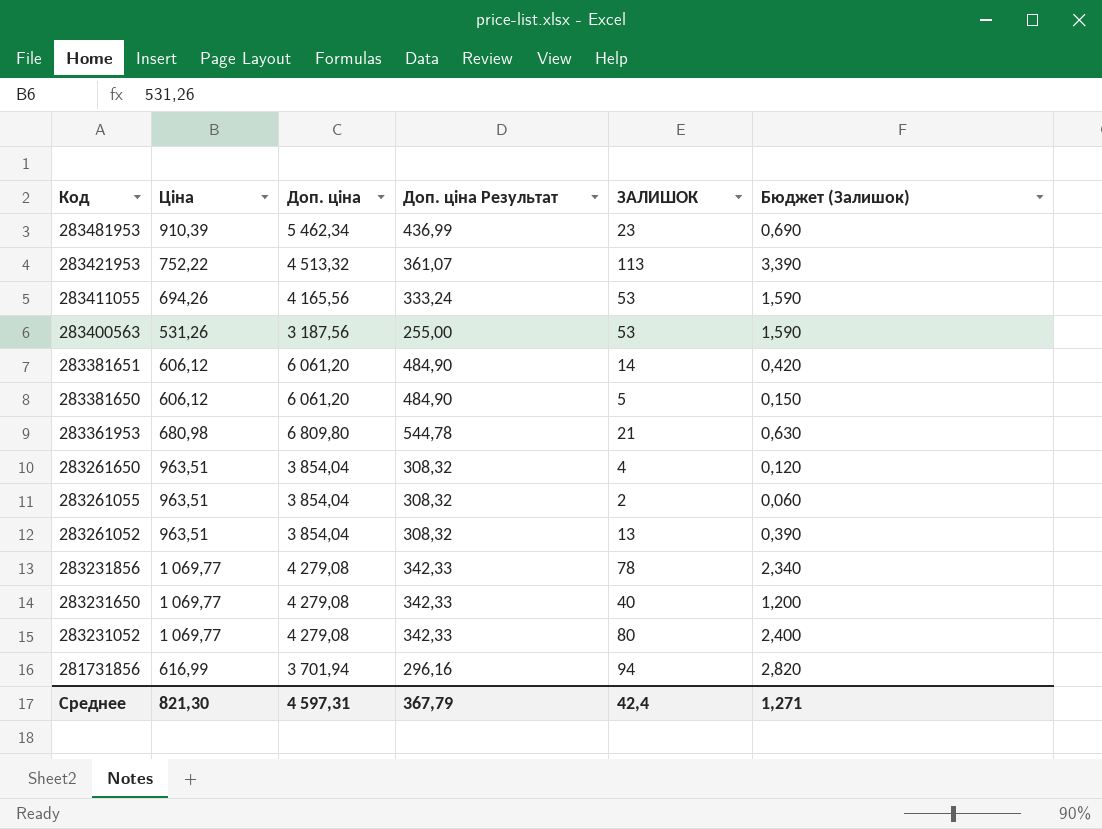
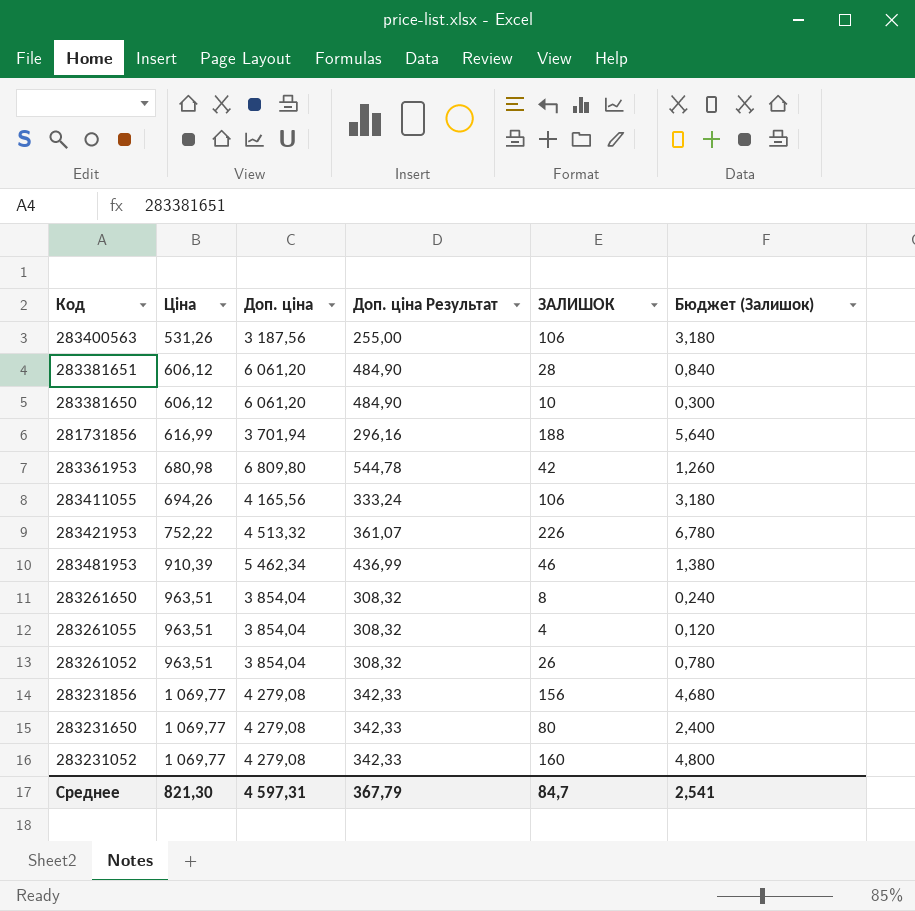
row order: Код descending -> Ціна ascending
283400563 | ЗАЛИШОК: 53 -> 106
283400563 | Бюджет (Залишок): 1,590 -> 3,180
283381651 | ЗАЛИШОК: 14 -> 28
283381651 | Бюджет (Залишок): 0,420 -> 0,840
283381650 | ЗАЛИШОК: 5 -> 10
283381650 | Бюджет (Залишок): 0,150 -> 0,300
281731856 | ЗАЛИШОК: 94 -> 188
281731856 | Бюджет (Залишок): 2,820 -> 5,640
283361953 | ЗАЛИШОК: 21 -> 42
283361953 | Бюджет (Залишок): 0,630 -> 1,260
283411055 | ЗАЛИШОК: 53 -> 106
283411055 | Бюджет (Залишок): 1,590 -> 3,180
283421953 | ЗАЛИШОК: 113 -> 226
283421953 | Бюджет (Залишок): 3,390 -> 6,780
283481953 | ЗАЛИШОК: 23 -> 46
283481953 | Бюджет (Залишок): 0,690 -> 1,380
283261650 | ЗАЛИШОК: 4 -> 8
283261650 | Бюджет (Залишок): 0,120 -> 0,240
283261055 | ЗАЛИШОК: 2 -> 4
283261055 | Бюджет (Залишок): 0,060 -> 0,120
283261052 | ЗАЛИШОК: 13 -> 26
283261052 | Бюджет (Залишок): 0,390 -> 0,780
283231856 | ЗАЛИШОК: 78 -> 156
283231856 | Бюджет (Залишок): 2,340 -> 4,680
283231650 | ЗАЛИШОК: 40 -> 80
283231650 | Бюджет (Залишок): 1,200 -> 2,400
283231052 | ЗАЛИШОК: 80 -> 160
283231052 | Бюджет (Залишок): 2,400 -> 4,800
Среднее | ЗАЛИШОК: 42,4 -> 84,7
Среднее | Бюджет (Залишок): 1,271 -> 2,541

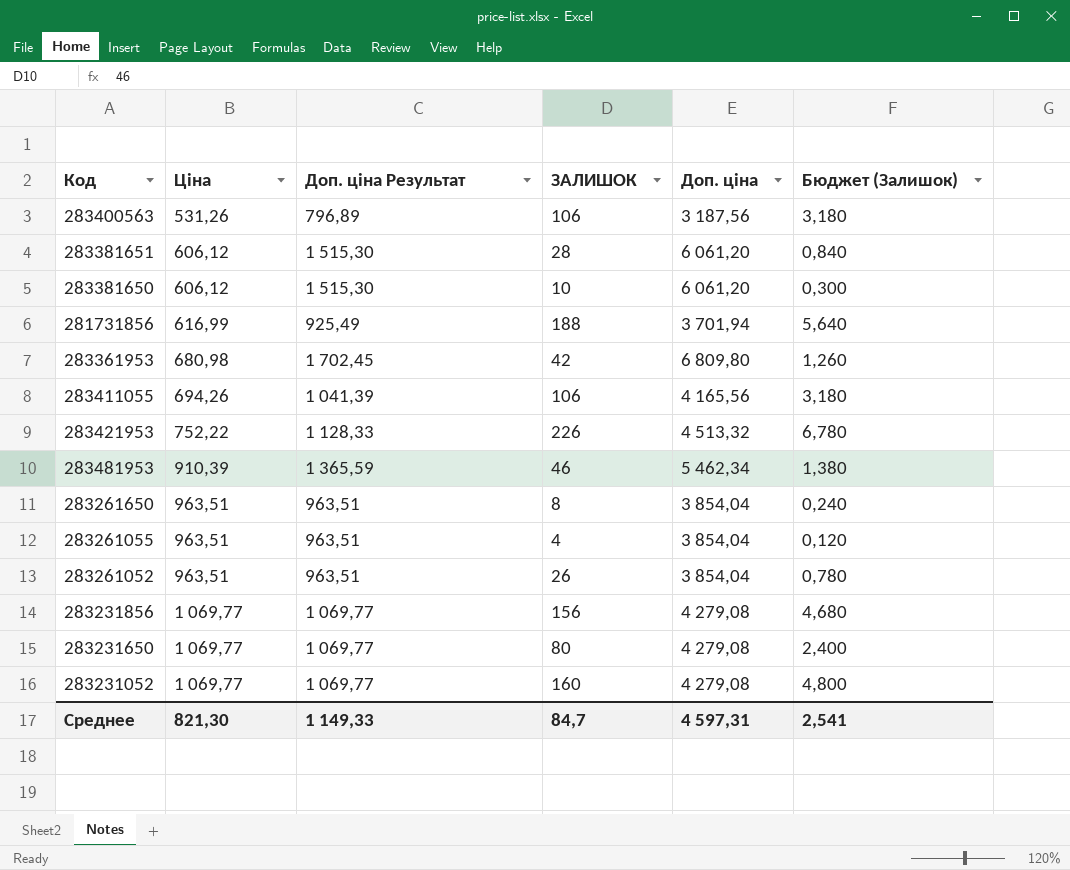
column Доп. ціна Результат | formula: [Доп. ціна] * 0,08 -> [Доп. ціна] * 0,25
column Доп. ціна | position: 3 -> 5
Среднее | Доп. ціна Результат: 367,79 -> 1 149,33

